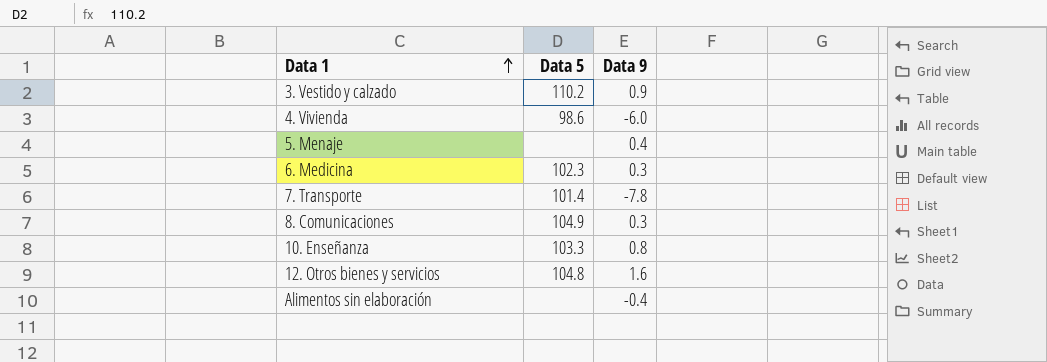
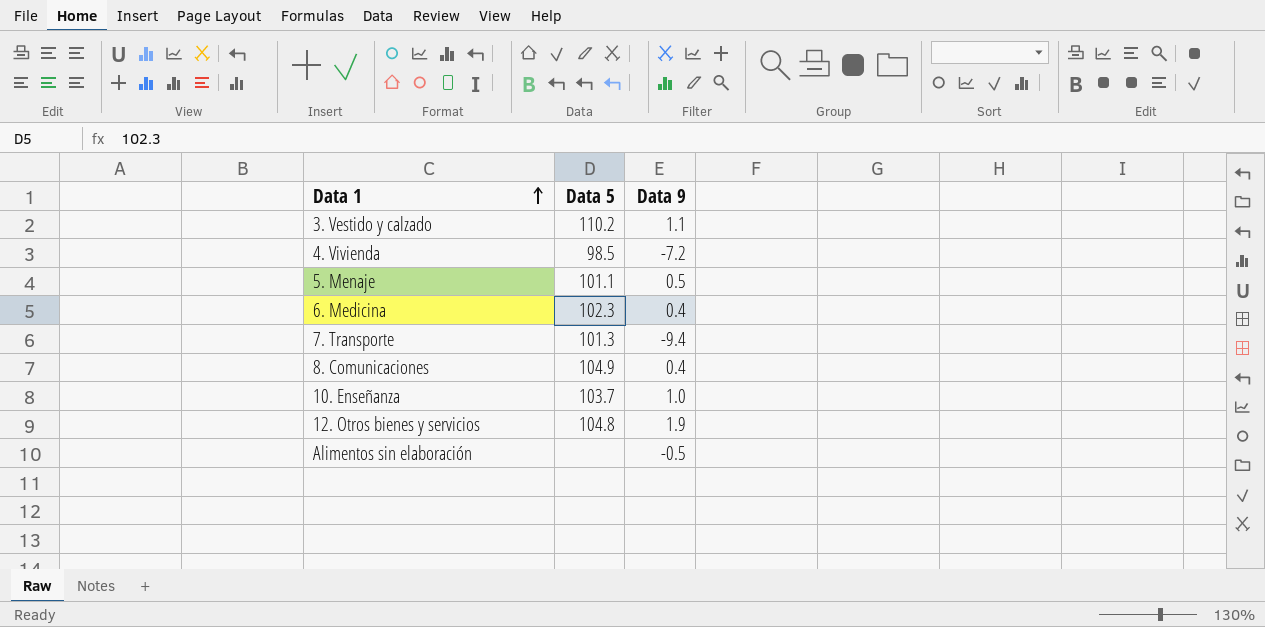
3. Vestido y calzado | Data 9: 0.9 -> 1.1
4. Vivienda | Data 5: 98.6 -> 98.5
4. Vivienda | Data 9: -6.0 -> -7.2
5. Menaje | Data 5: none -> 101.1
5. Menaje | Data 9: 0.4 -> 0.5
6. Medicina | Data 9: 0.3 -> 0.4
7. Transporte | Data 5: 101.4 -> 101.3
7. Transporte | Data 9: -7.8 -> -9.4
8. Comunicaciones | Data 9: 0.3 -> 0.4
10. Enseñanza | Data 5: 103.3 -> 103.7
10. Enseñanza | Data 9: 0.8 -> 1.0
12. Otros bienes y servicios | Data 9: 1.6 -> 1.9
Alimentos sin elaboración | Data 9: -0.4 -> -0.5

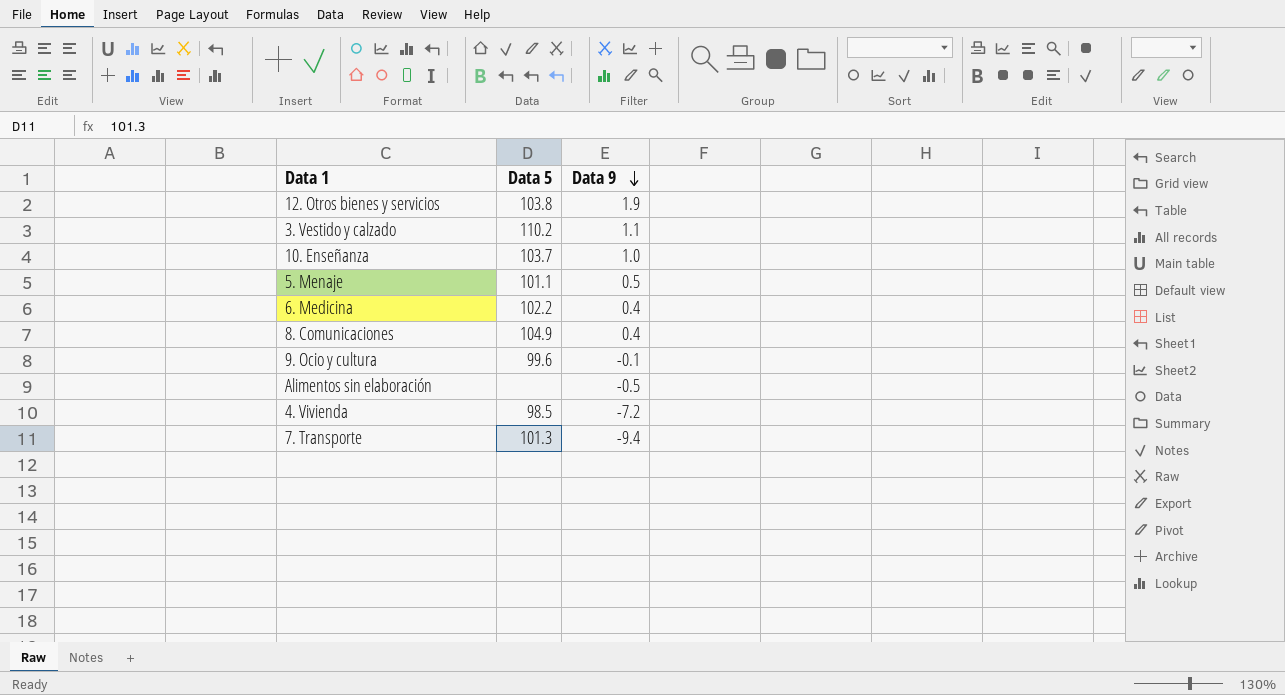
row order: Data 1 ascending -> Data 9 descending
12. Otros bienes y servicios | Data 5: 104.8 -> 103.8
6. Medicina | Data 5: 102.3 -> 102.2
row 9. Ocio y cultura: none -> 99.6 | -0.1

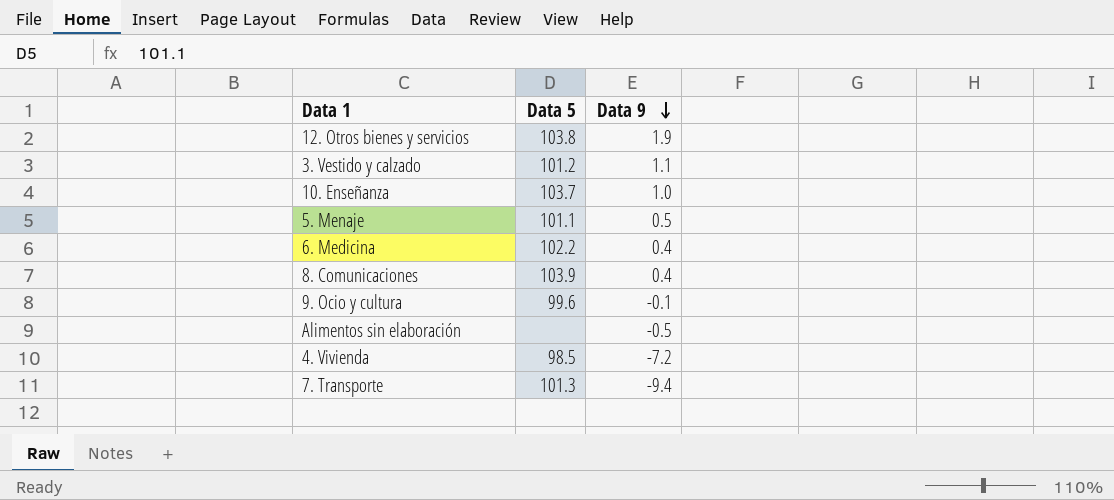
3. Vestido y calzado | Data 5: 110.2 -> 101.2
8. Comunicaciones | Data 5: 104.9 -> 103.9

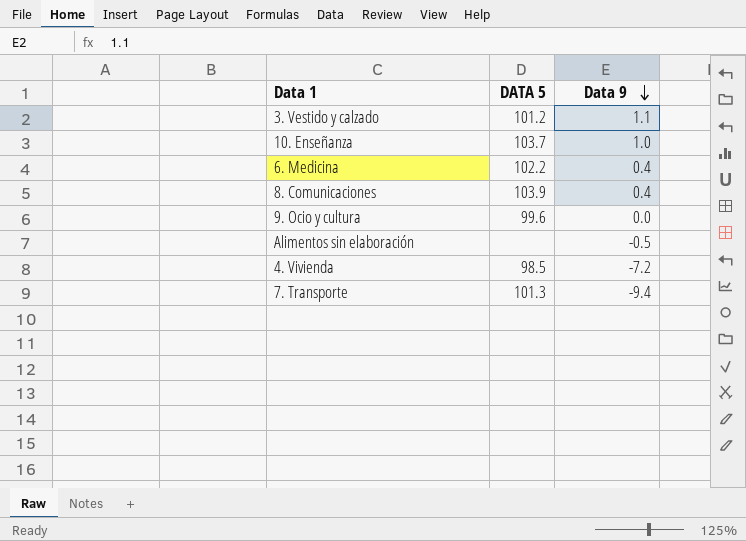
column name: Data 5 -> DATA 5
row 12. Otros bienes y servicios: 103.8 | 1.9 -> none
row 5. Menaje: 101.1 | 0.5 -> none
9. Ocio y cultura | Data 9: -0.1 -> 0.0

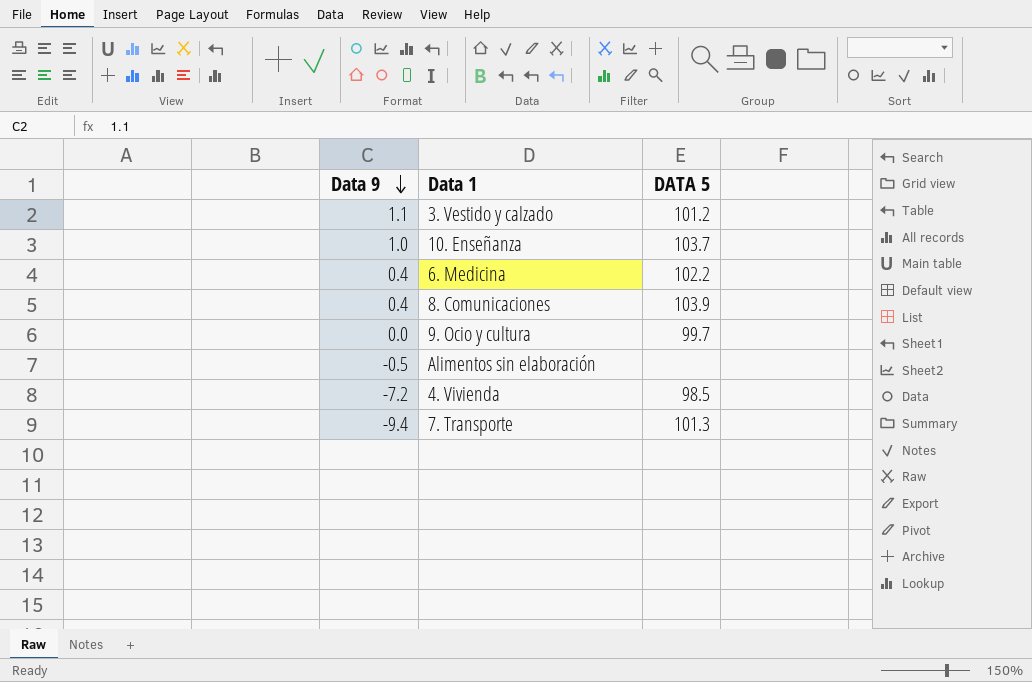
column Data 9 | position: 3 -> 1
9. Ocio y cultura | DATA 5: 99.6 -> 99.7

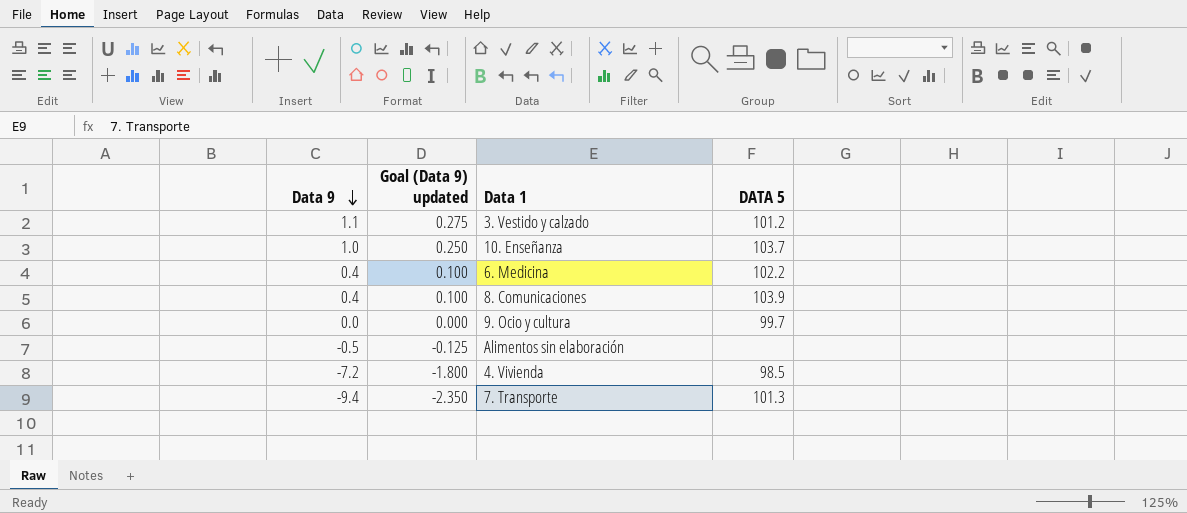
column Goal (Data 9) updated | formula: none -> [Data 9] * 0.25

